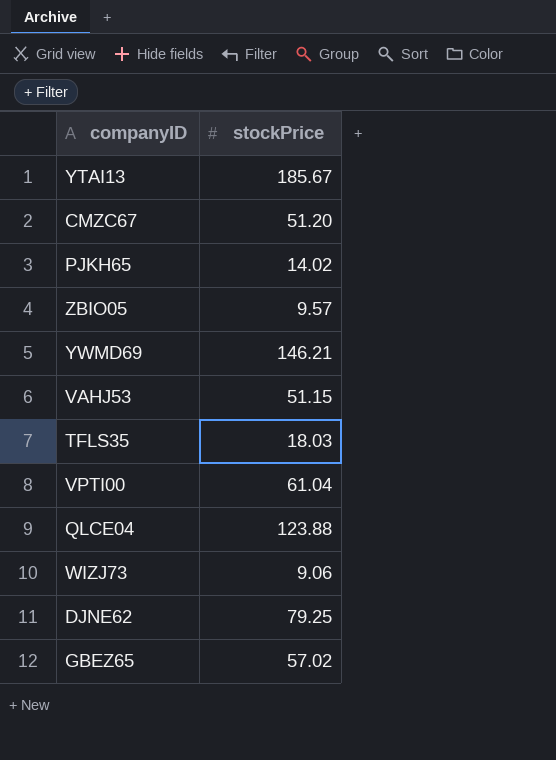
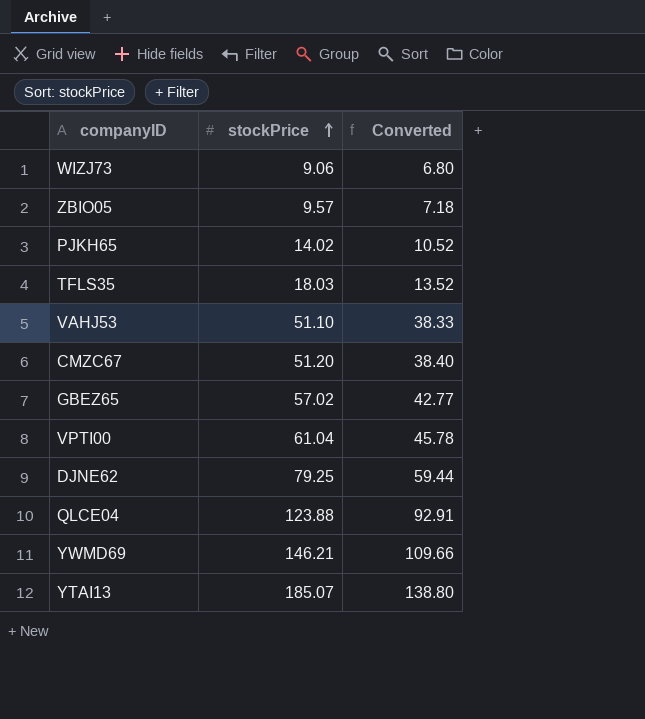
row order: none -> stockPrice ascending
column Converted | formula: none -> [stockPrice] * 0.75
VAHJ53 | stockPrice: 51.15 -> 51.10
YTAI13 | stockPrice: 185.67 -> 185.07

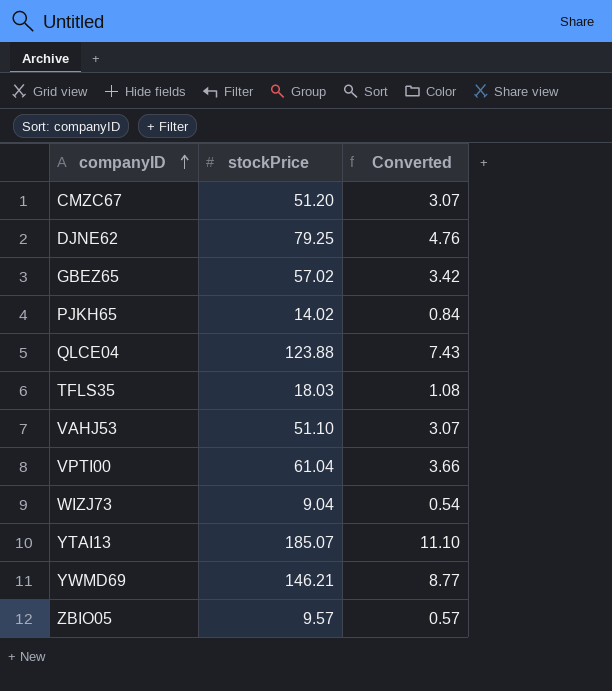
row order: stockPrice ascending -> companyID ascending
column Converted | formula: [stockPrice] * 0.75 -> [stockPrice] * 0.06
WIZJ73 | stockPrice: 9.06 -> 9.04

